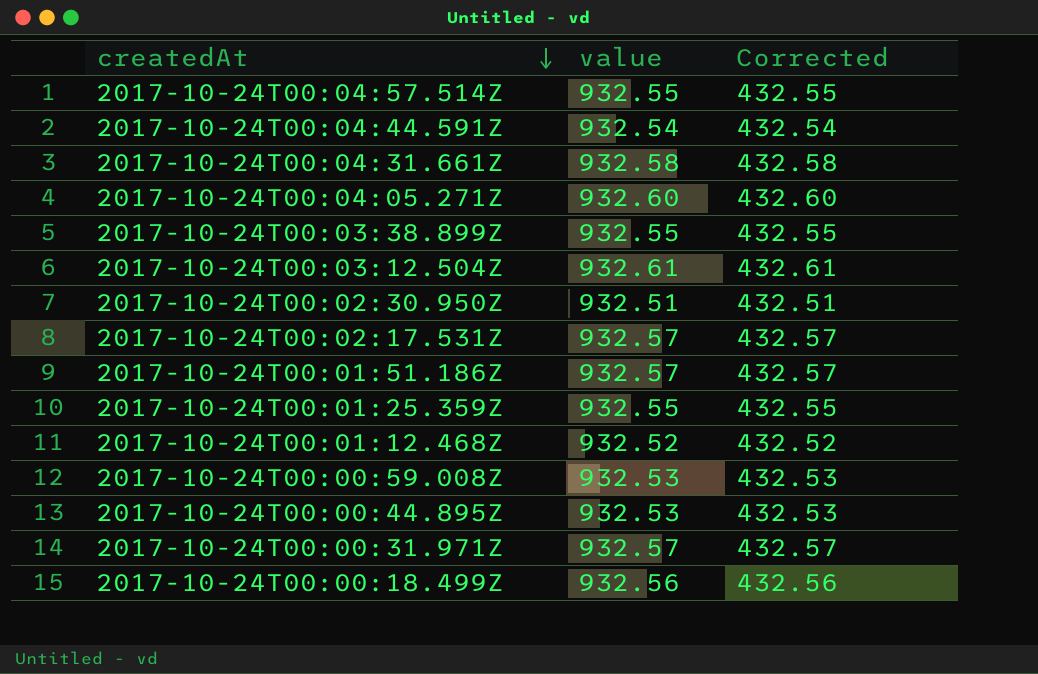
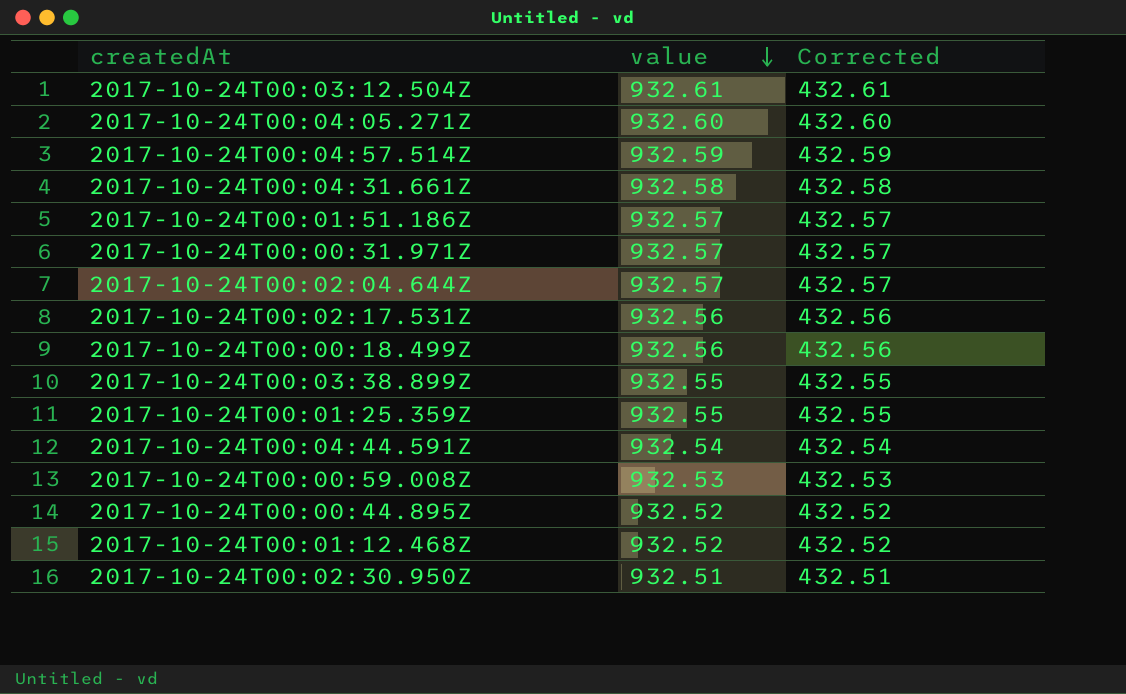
row order: createdAt descending -> value descending
2017-10-24T00:04:57.514Z | value: 932.55 -> 932.59
2017-10-24T00:04:57.514Z | Corrected: 432.55 -> 432.59
row 2017-10-24T00:02:04.644Z: none -> 932.57 | 432.57
2017-10-24T00:02:17.531Z | value: 932.57 -> 932.56
2017-10-24T00:02:17.531Z | Corrected: 432.57 -> 432.56
2017-10-24T00:00:44.895Z | value: 932.53 -> 932.52
2017-10-24T00:00:44.895Z | Corrected: 432.53 -> 432.52

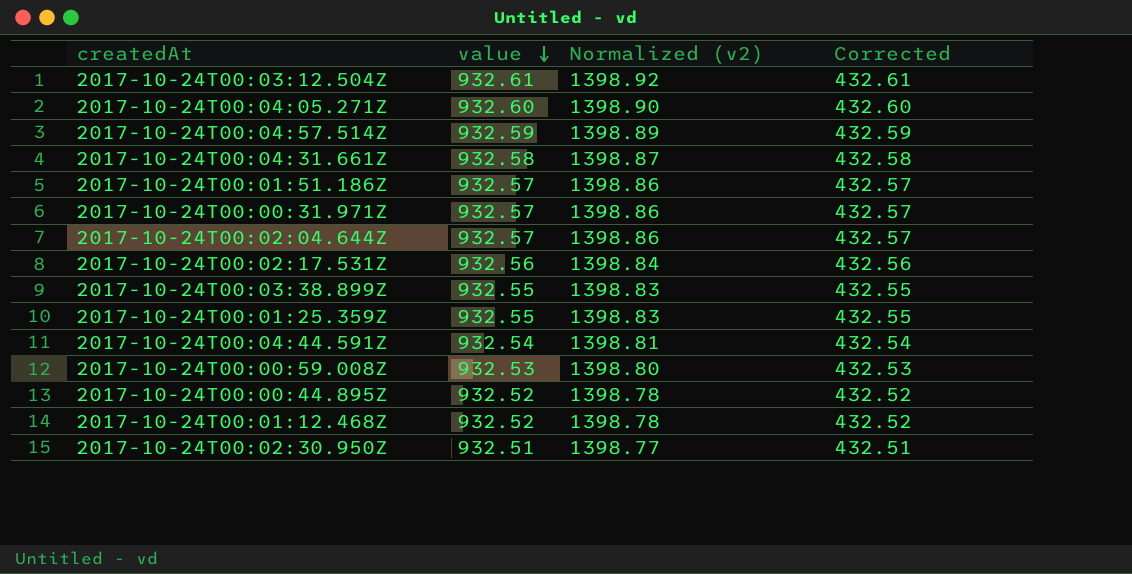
column Normalized (v2) | formula: none -> [value] * 1.5
row 2017-10-24T00:00:18.499Z: 932.56 | 432.56 -> none

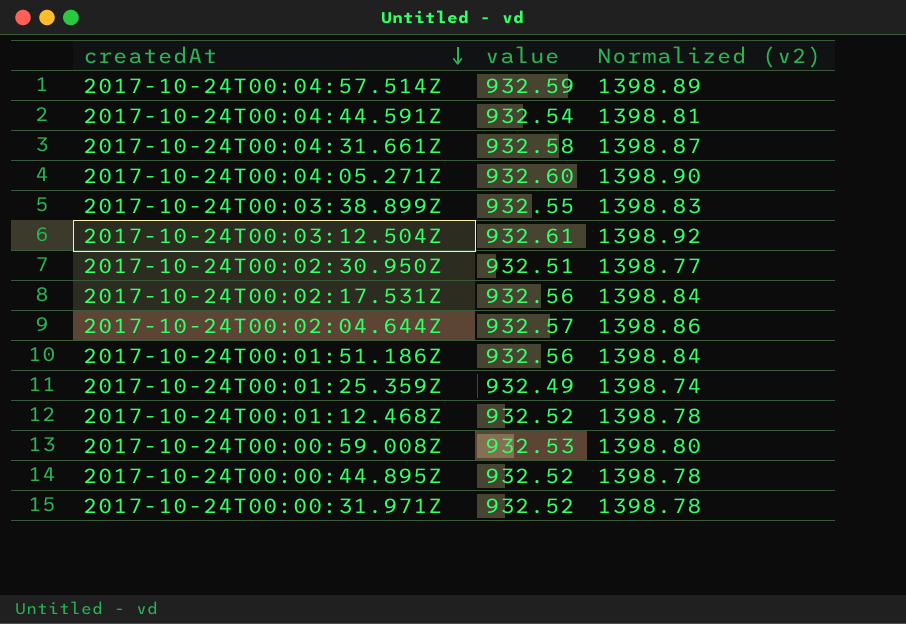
row order: value descending -> createdAt descending
column Corrected | formula: [value] - 500 -> none
2017-10-24T00:01:51.186Z | value: 932.57 -> 932.56
2017-10-24T00:01:51.186Z | Normalized (v2): 1398.86 -> 1398.84
2017-10-24T00:01:25.359Z | value: 932.55 -> 932.49
2017-10-24T00:01:25.359Z | Normalized (v2): 1398.83 -> 1398.74
2017-10-24T00:00:31.971Z | value: 932.57 -> 932.52
2017-10-24T00:00:31.971Z | Normalized (v2): 1398.86 -> 1398.78

